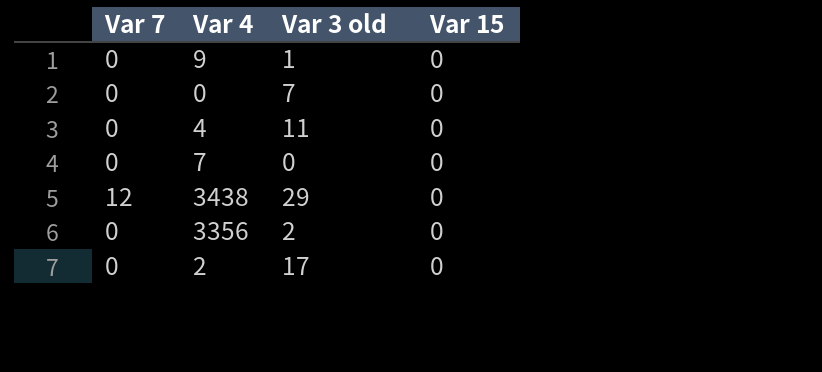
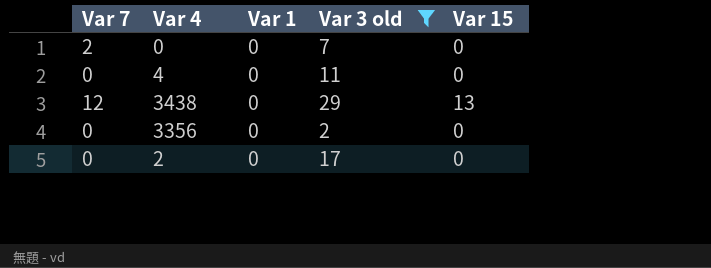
filter: none -> Var 3 old >= 2
column Var 1 | position: none -> 3
0 | Var 7: 0 -> 2
3438 | Var 15: 0 -> 13

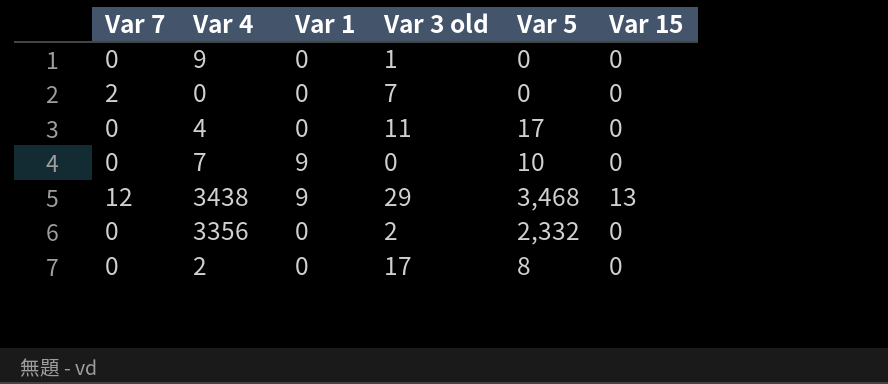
filter: Var 3 old >= 2 -> none
column Var 5 | position: none -> 5
3438 | Var 1: 0 -> 9

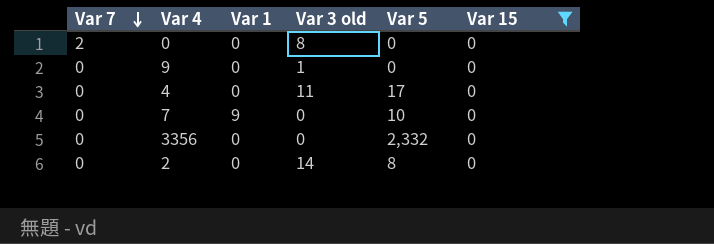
filter: none -> Var 15 = 0
row order: none -> Var 7 descending
0 | Var 3 old: 7 -> 8
3356 | Var 3 old: 2 -> 0
2 | Var 3 old: 17 -> 14

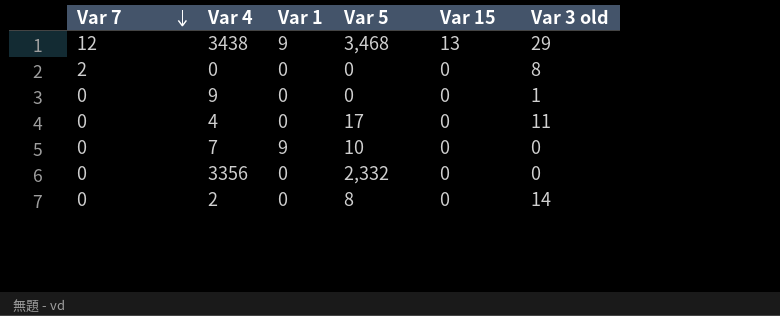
filter: Var 15 = 0 -> none
column Var 3 old | position: 4 -> 6

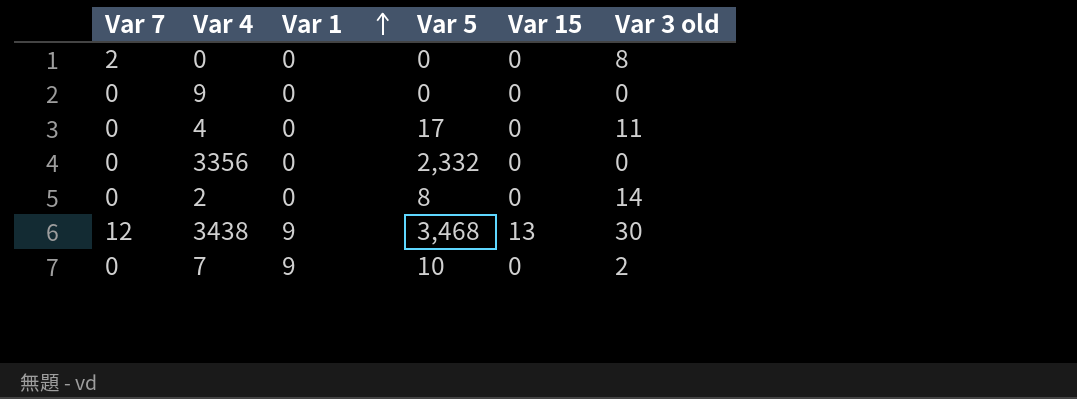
row order: Var 7 descending -> Var 1 ascending
9 | Var 3 old: 1 -> 0
3438 | Var 3 old: 29 -> 30
7 | Var 3 old: 0 -> 2

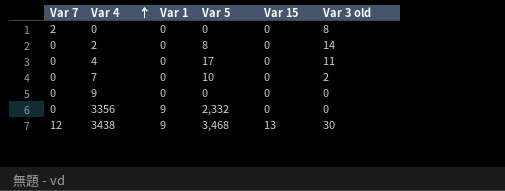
row order: Var 1 ascending -> Var 4 ascending
7 | Var 1: 9 -> 0
3356 | Var 1: 0 -> 9

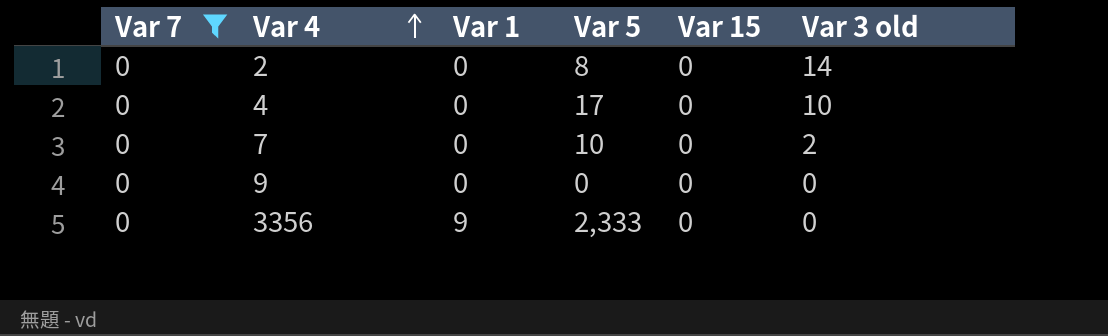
filter: none -> Var 7 = 0
4 | Var 3 old: 11 -> 10
3356 | Var 5: 2,332 -> 2,333

